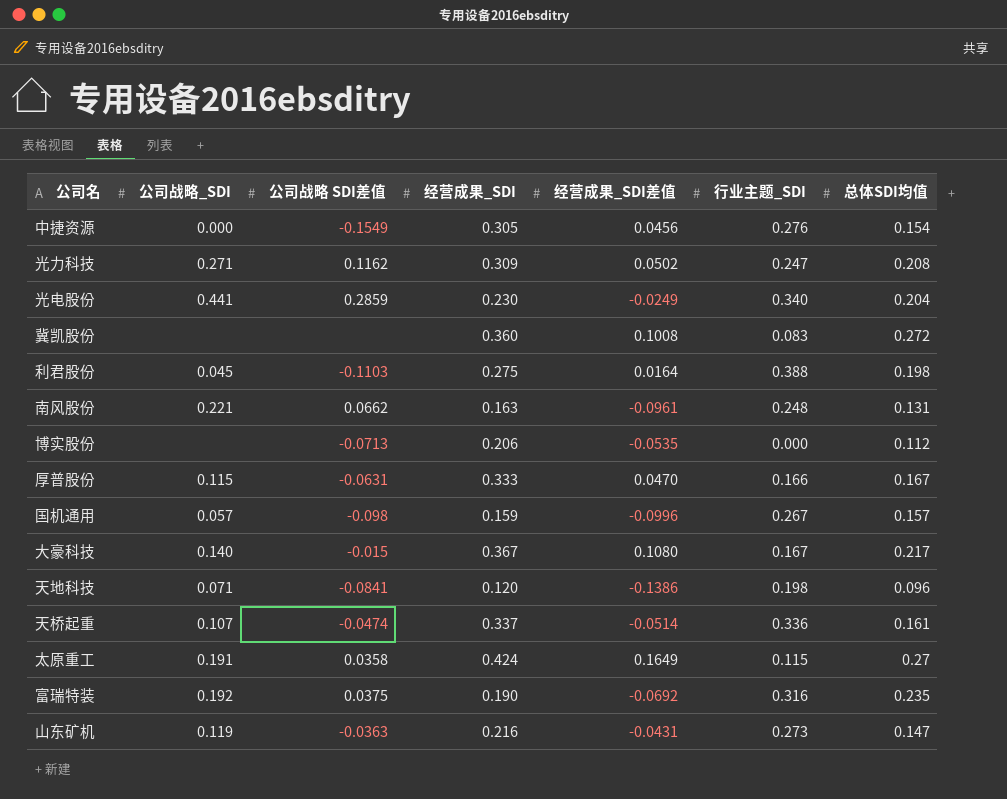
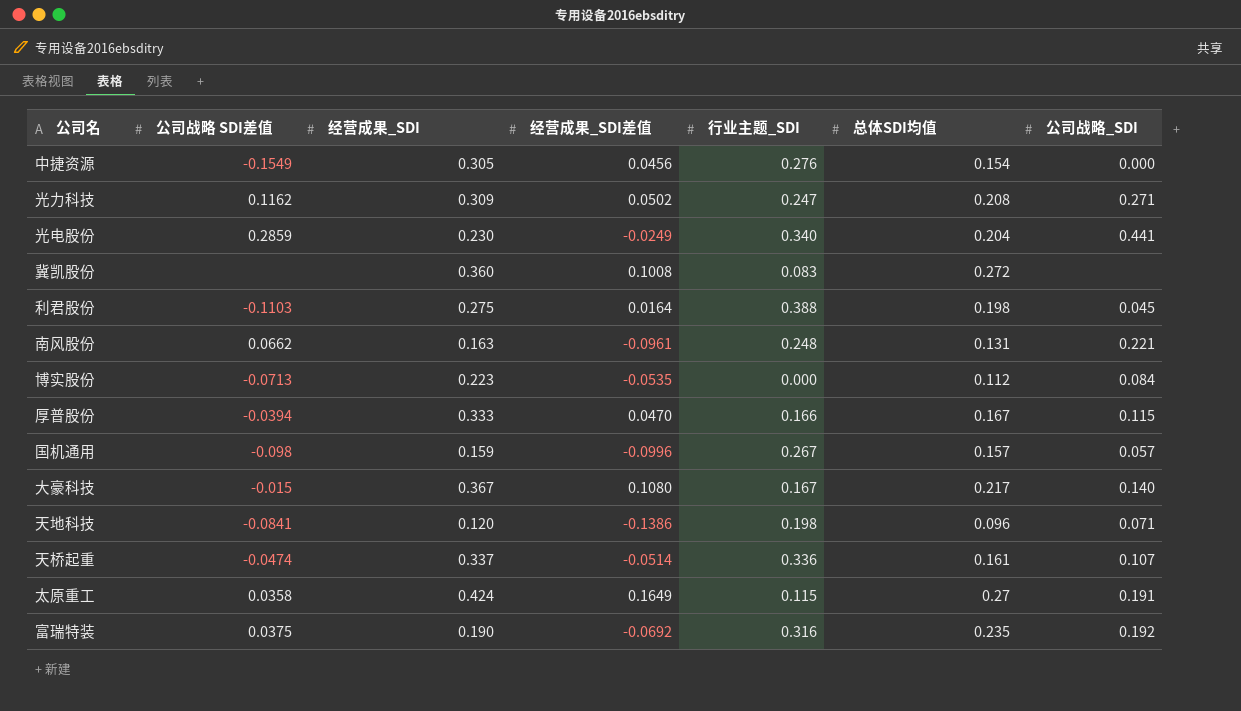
column 公司战略_SDI | position: 2 -> 7
row 山东矿机: 0.119 | -0.0363 | 0.216 | -0.0431 | 0.273 | 0.147 -> none
博实股份 | 经营成果_SDI: 0.206 -> 0.223
博实股份 | 公司战略_SDI: none -> 0.084
厚普股份 | 公司战略 SDI差值: -0.0631 -> -0.0394

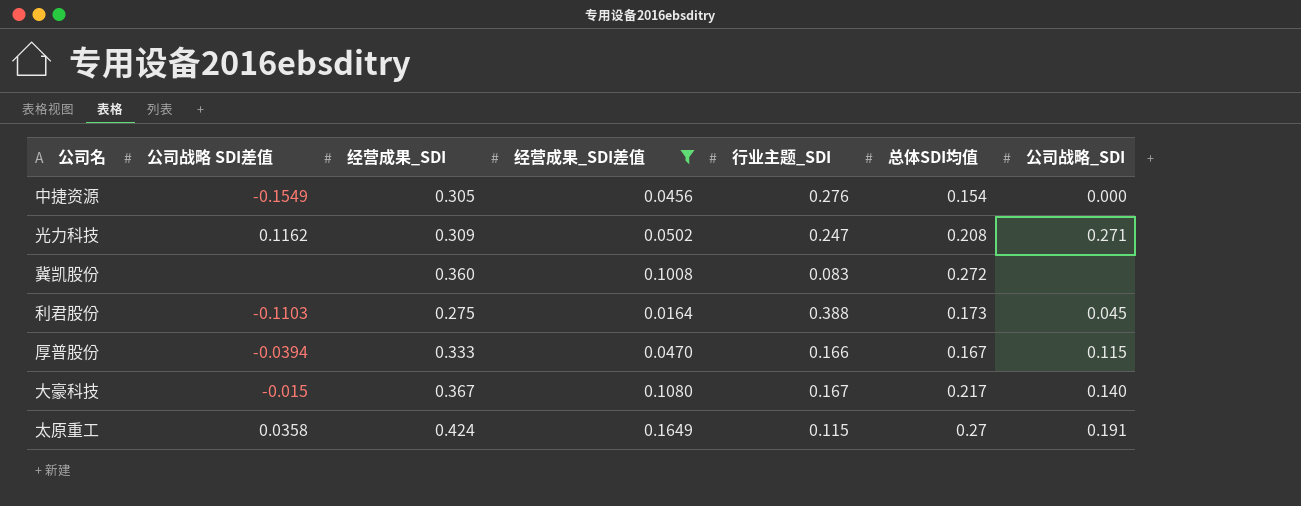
filter: none -> 经营成果_SDI差值 >= 0.0164
利君股份 | 总体SDI均值: 0.198 -> 0.173

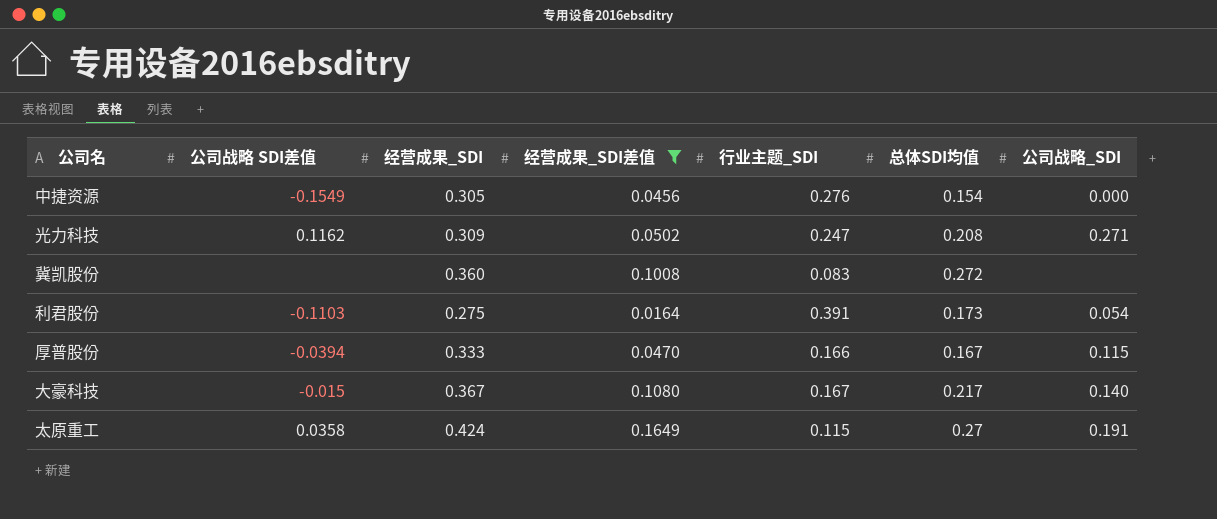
利君股份 | 行业主题_SDI: 0.388 -> 0.391
利君股份 | 公司战略_SDI: 0.045 -> 0.054

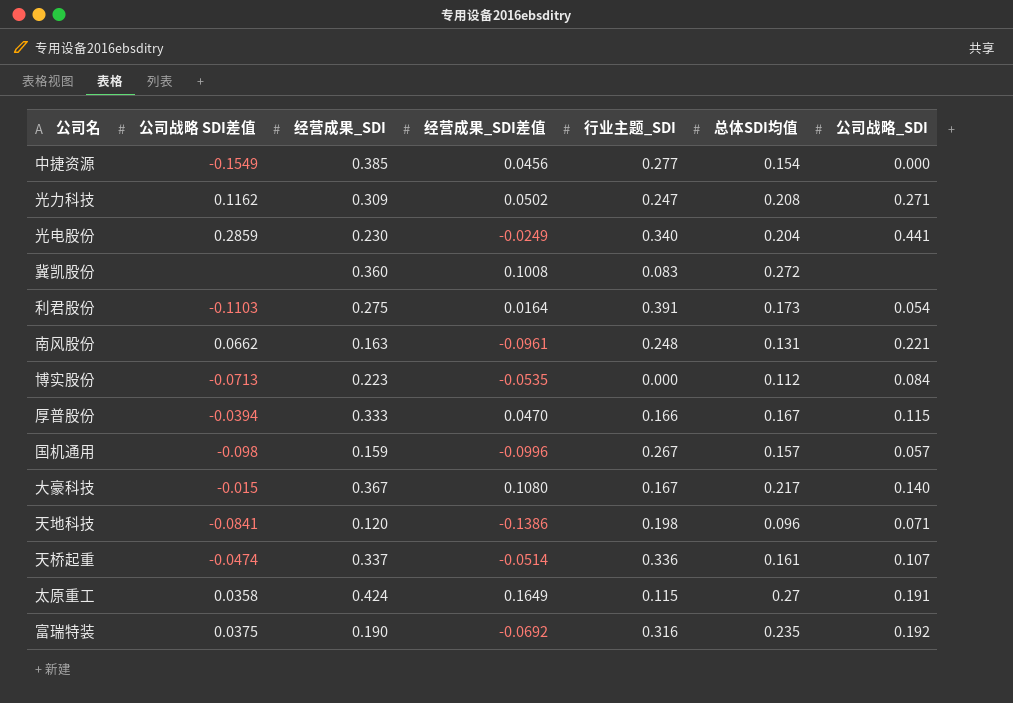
filter: 经营成果_SDI差值 >= 0.0164 -> none
中捷资源 | 经营成果_SDI: 0.305 -> 0.385
中捷资源 | 行业主题_SDI: 0.276 -> 0.277

